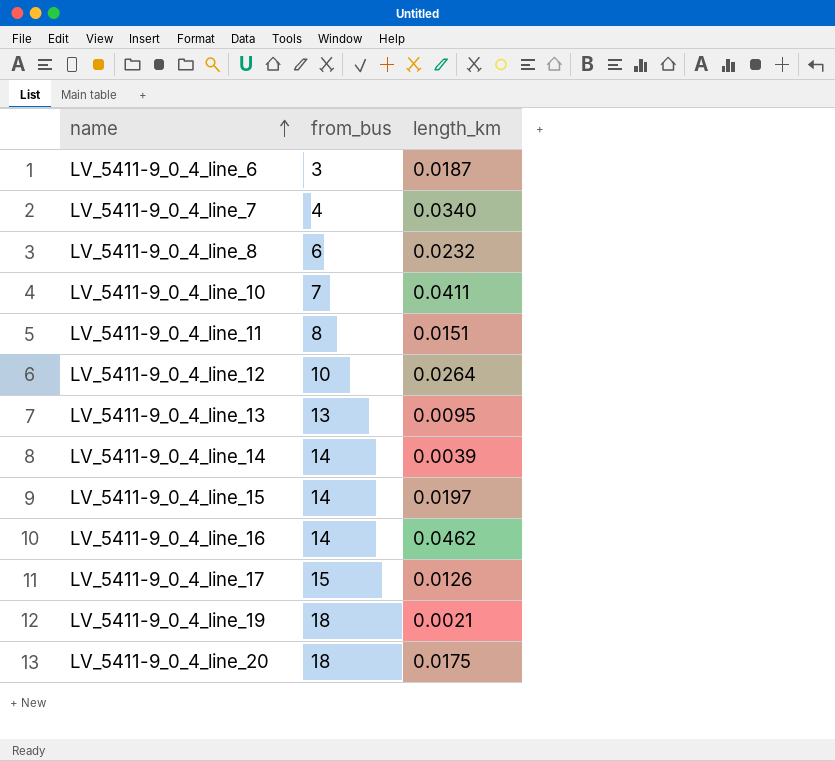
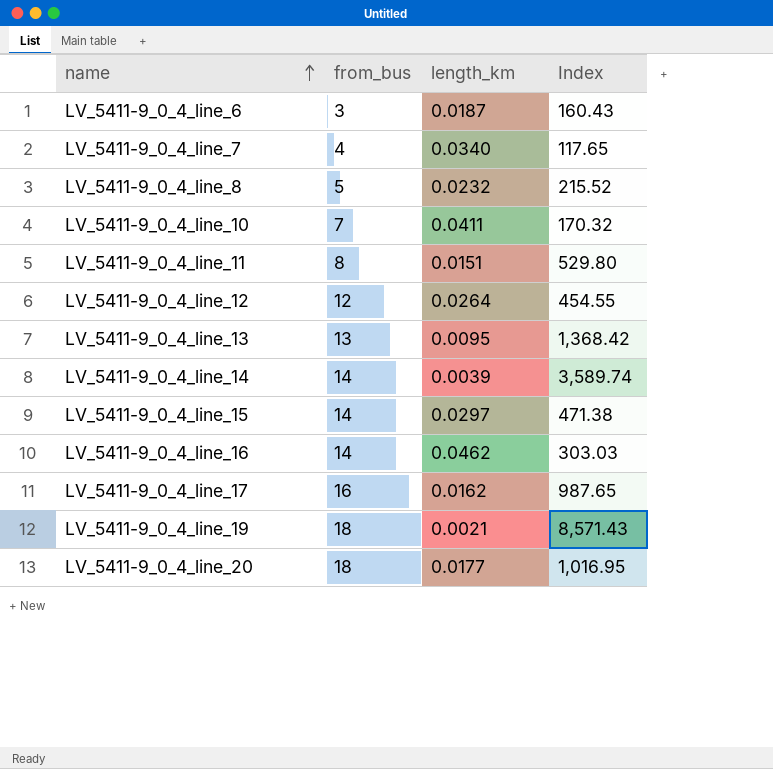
column Index | formula: none -> [from_bus] / [length_km]
LV_5411-9_0_4_line_8 | from_bus: 6 -> 5
LV_5411-9_0_4_line_12 | from_bus: 10 -> 12
LV_5411-9_0_4_line_15 | length_km: 0.0197 -> 0.0297
LV_5411-9_0_4_line_17 | from_bus: 15 -> 16
LV_5411-9_0_4_line_17 | length_km: 0.0126 -> 0.0162
LV_5411-9_0_4_line_20 | length_km: 0.0175 -> 0.0177

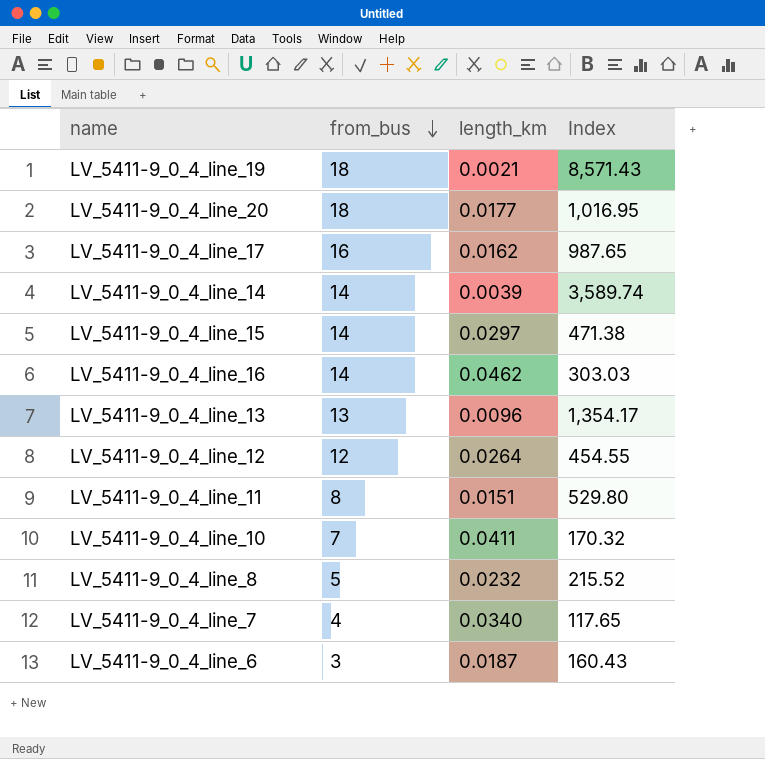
row order: name ascending -> from_bus descending
LV_5411-9_0_4_line_13 | length_km: 0.0095 -> 0.0096
LV_5411-9_0_4_line_13 | Index: 1,368.42 -> 1,354.17

